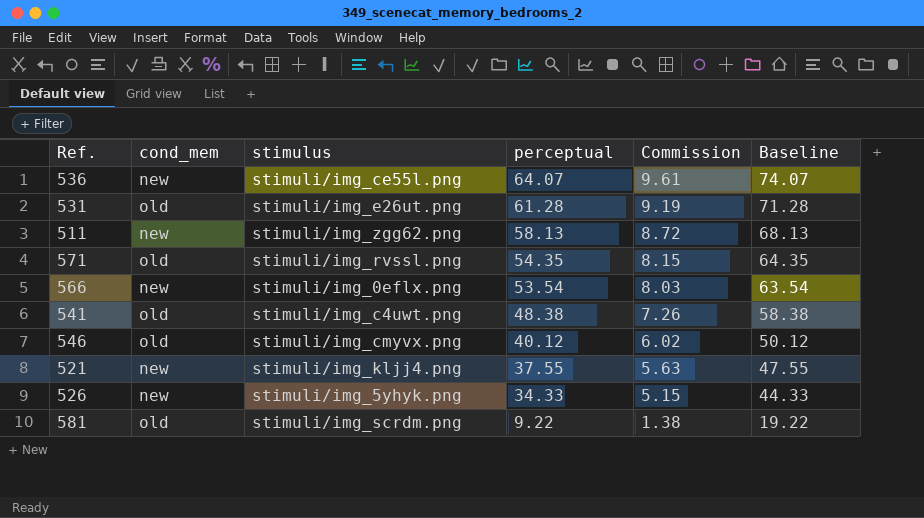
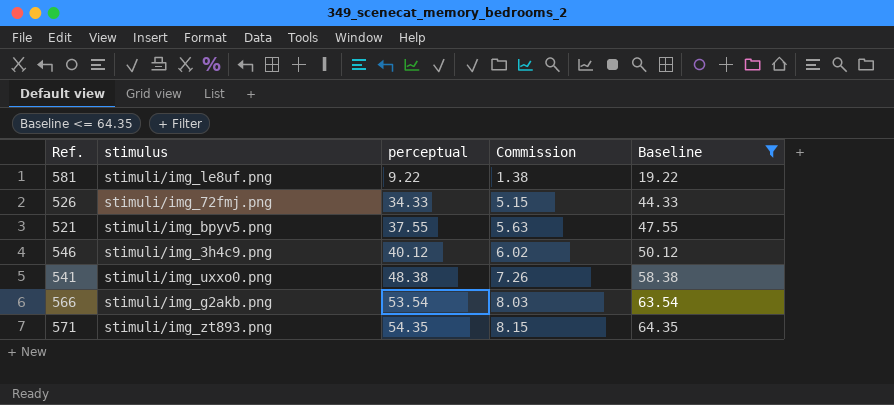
filter: none -> Baseline <= 64.35
row order: perceptual descending -> perceptual ascending
column cond_mem | position: 2 -> none
581 | stimulus: stimuli/img_scrdm.png -> stimuli/img_le8uf.png
526 | stimulus: stimuli/img_5yhyk.png -> stimuli/img_72fmj.png
521 | stimulus: stimuli/img_kljj4.png -> stimuli/img_bpyv5.png
546 | stimulus: stimuli/img_cmyvx.png -> stimuli/img_3h4c9.png
541 | stimulus: stimuli/img_c4uwt.png -> stimuli/img_uxxo0.png
566 | stimulus: stimuli/img_0eflx.png -> stimuli/img_g2akb.png
571 | stimulus: stimuli/img_rvssl.png -> stimuli/img_zt893.png

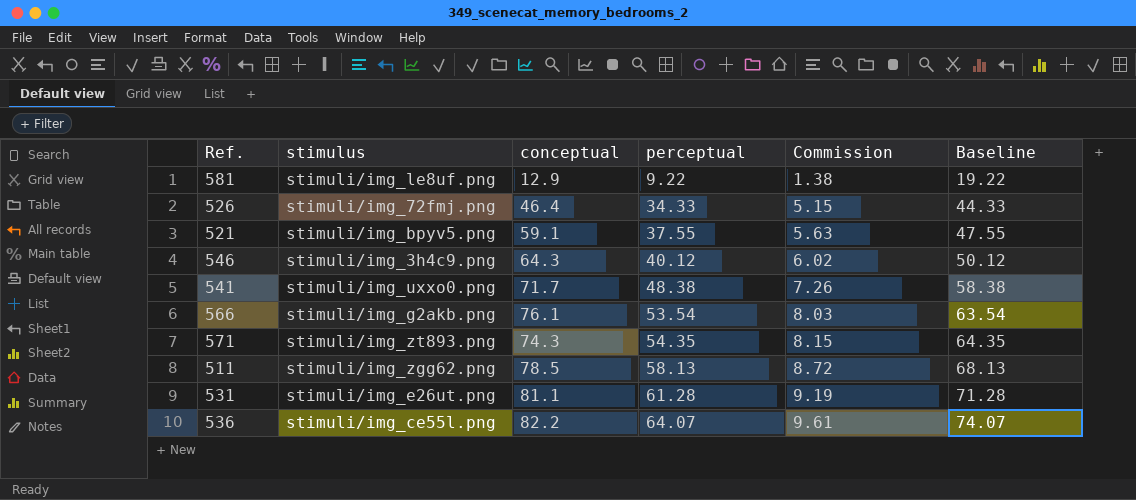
filter: Baseline <= 64.35 -> none
column conceptual | position: none -> 3

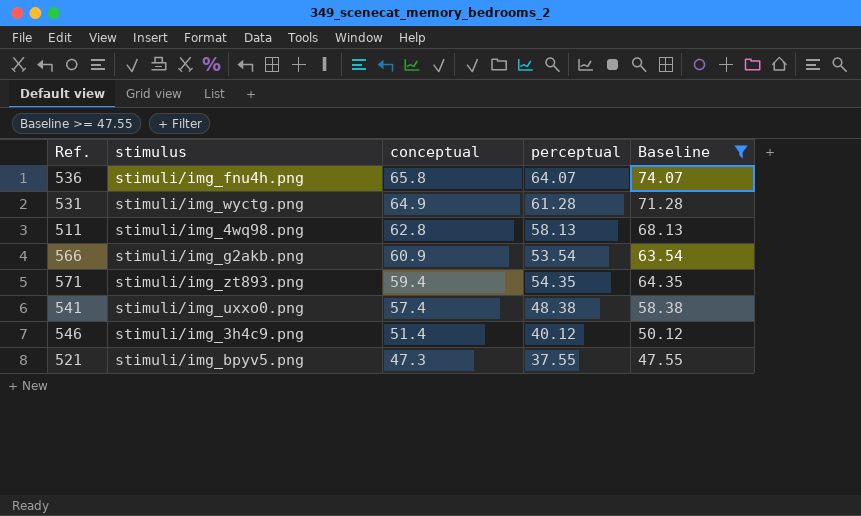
filter: none -> Baseline >= 47.55
row order: perceptual ascending -> conceptual descending
column Commission | formula: [perceptual] * 0.15 -> none
536 | stimulus: stimuli/img_ce55l.png -> stimuli/img_fnu4h.png
536 | conceptual: 82.2 -> 65.8
531 | stimulus: stimuli/img_e26ut.png -> stimuli/img_wyctg.png
531 | conceptual: 81.1 -> 64.9
511 | stimulus: stimuli/img_zgg62.png -> stimuli/img_4wq98.png
511 | conceptual: 78.5 -> 62.8
566 | conceptual: 76.1 -> 60.9
571 | conceptual: 74.3 -> 59.4
541 | conceptual: 71.7 -> 57.4
546 | conceptual: 64.3 -> 51.4
521 | conceptual: 59.1 -> 47.3

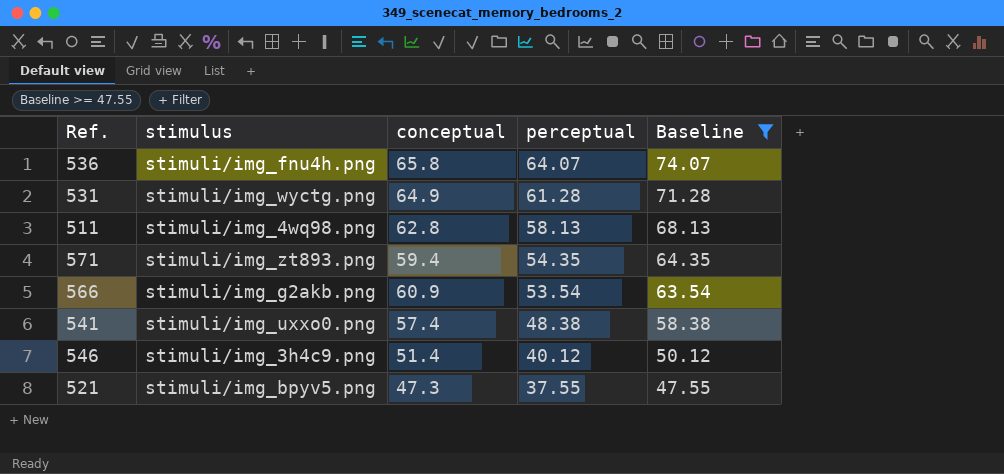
row order: conceptual descending -> perceptual descending

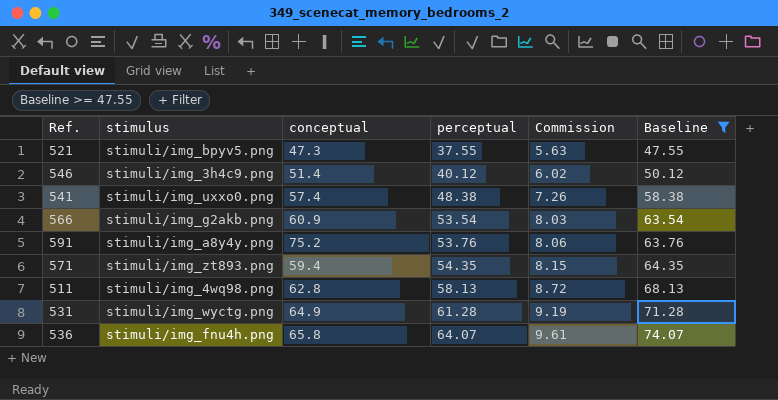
row order: perceptual descending -> perceptual ascending
column Commission | formula: none -> [perceptual] * 0.15
row 591: none -> stimuli/img_a8y4y.png | 75.2 | 53.76 | 8.06 | 63.76

